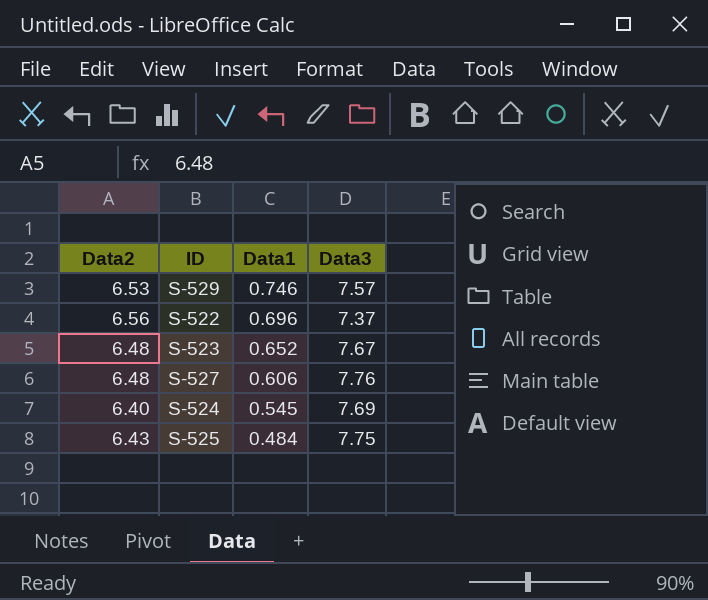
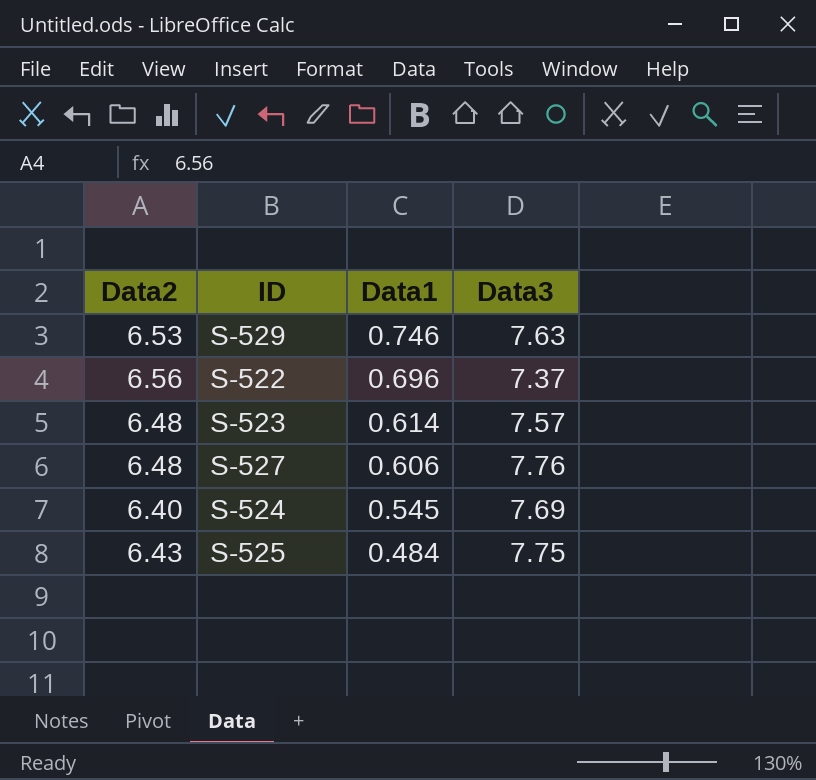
S-529 | Data3: 7.57 -> 7.63
S-523 | Data1: 0.652 -> 0.614
S-523 | Data3: 7.67 -> 7.57

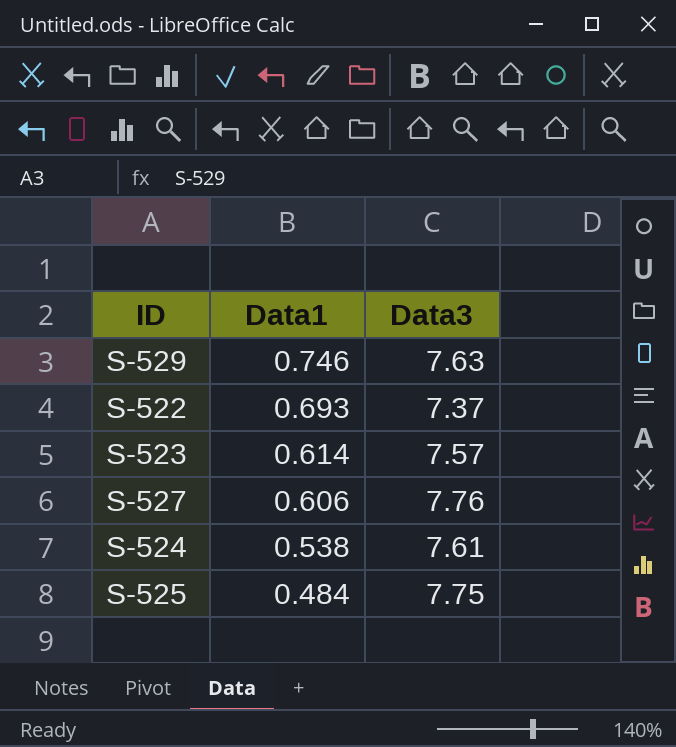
column Data2 | position: 1 -> none
S-522 | Data1: 0.696 -> 0.693
S-524 | Data1: 0.545 -> 0.538
S-524 | Data3: 7.69 -> 7.61

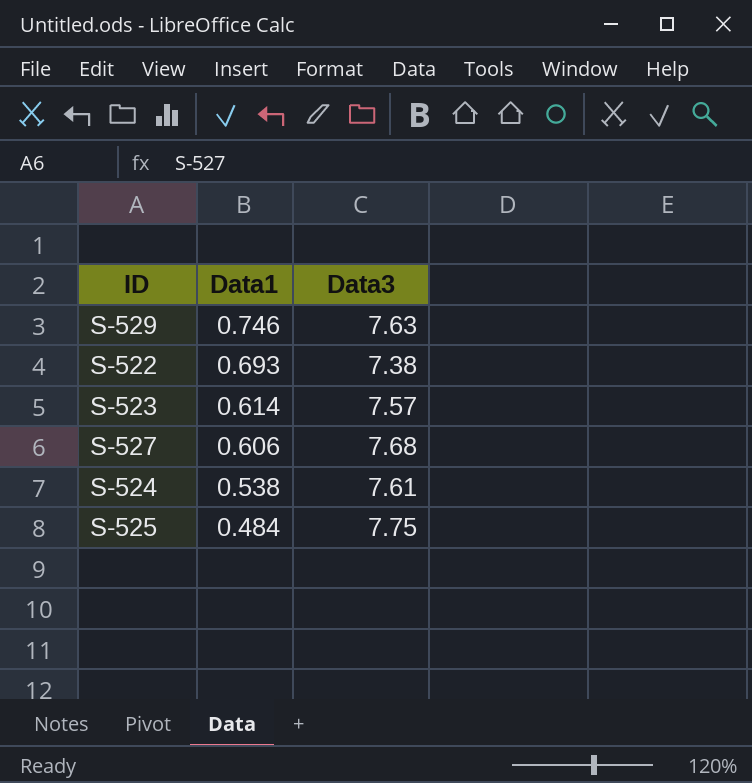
S-522 | Data3: 7.37 -> 7.38
S-527 | Data3: 7.76 -> 7.68

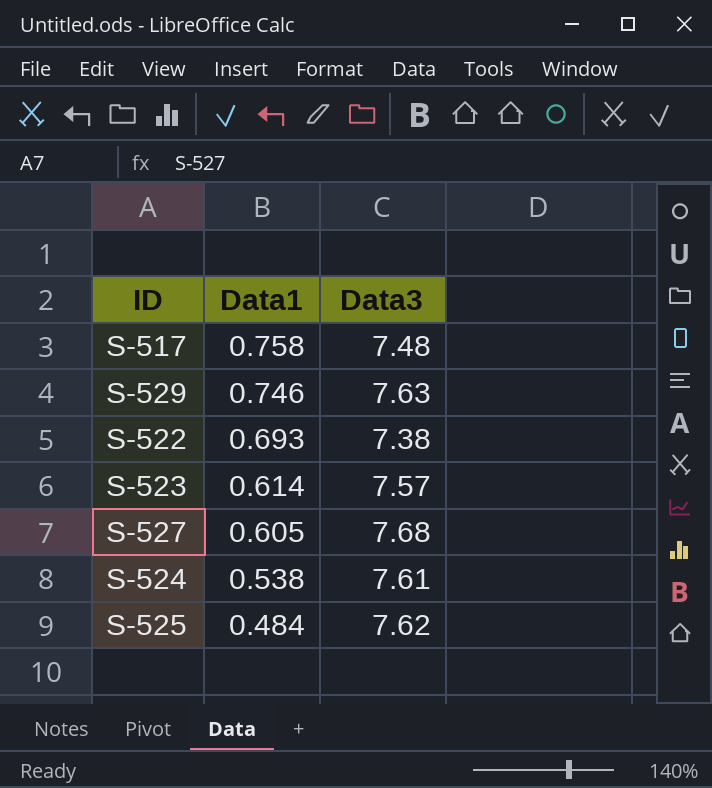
row S-517: none -> 0.758 | 7.48
S-527 | Data1: 0.606 -> 0.605
S-525 | Data3: 7.75 -> 7.62

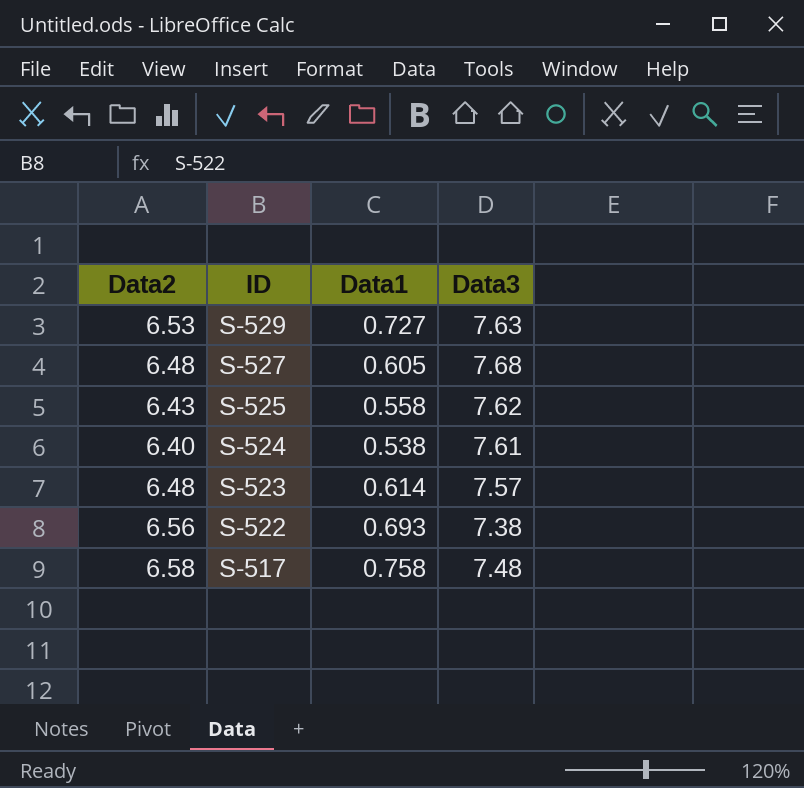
row order: Data1 descending -> ID descending
column Data2 | position: none -> 1
S-529 | Data1: 0.746 -> 0.727
S-525 | Data1: 0.484 -> 0.558

